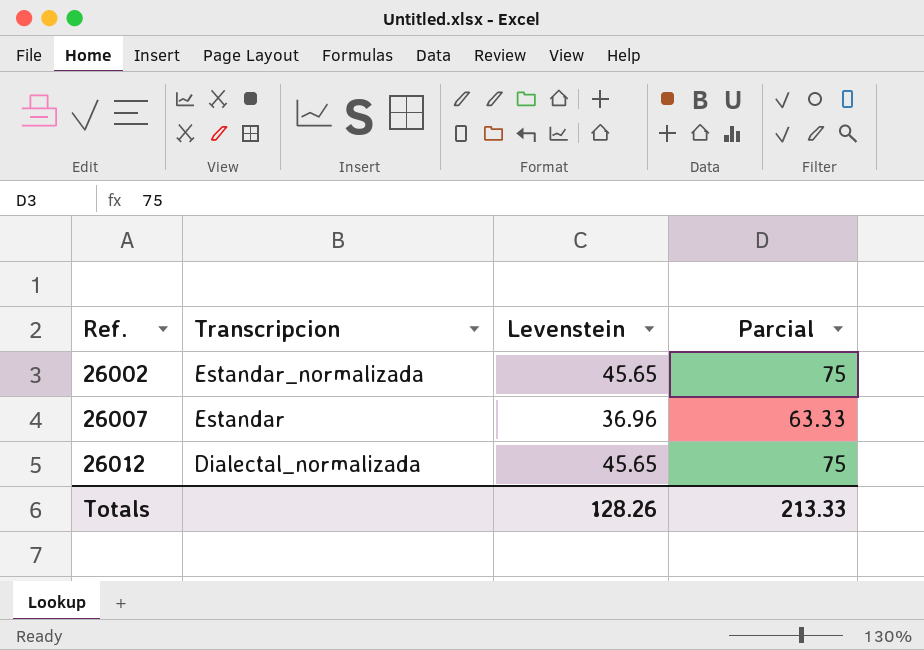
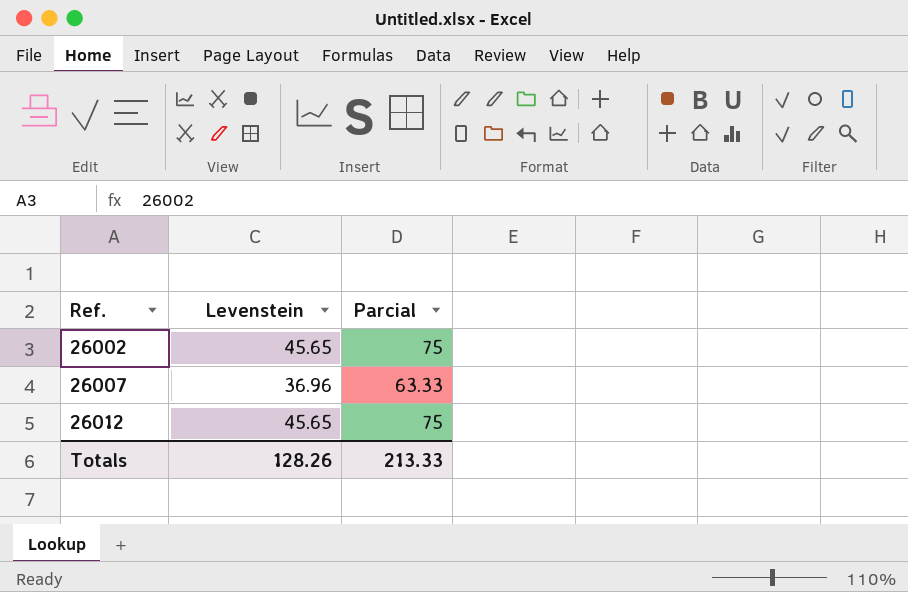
column Transcripcion | position: 2 -> none

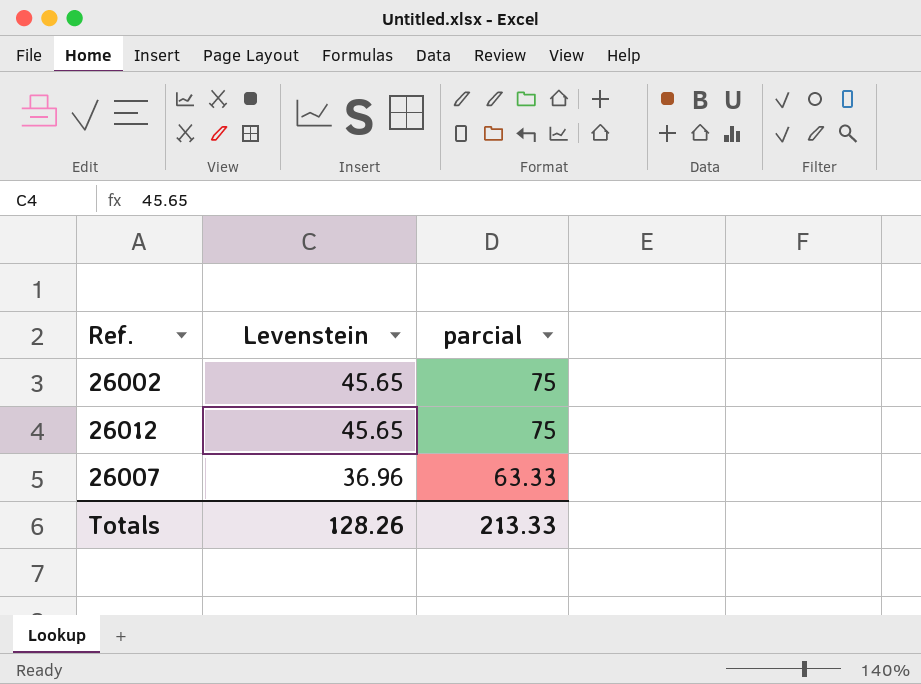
row order: Ref. ascending -> Levenstein descending
column name: Parcial -> parcial

